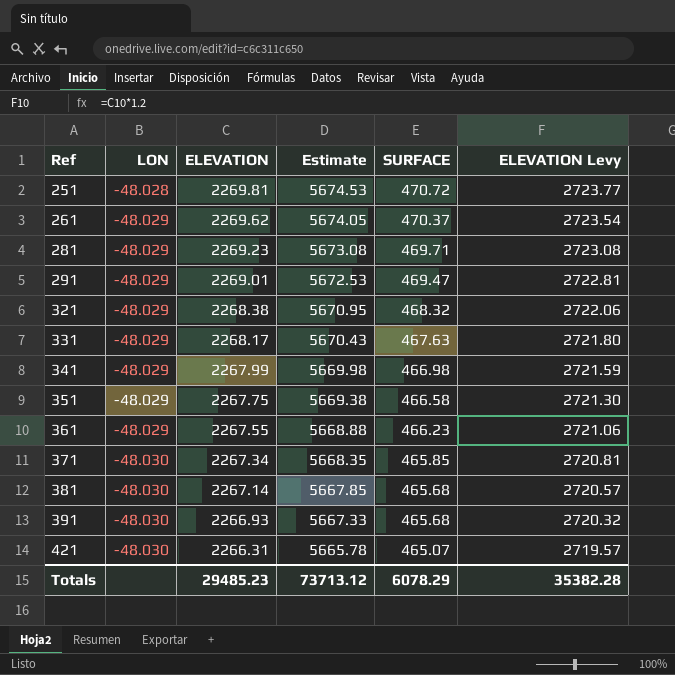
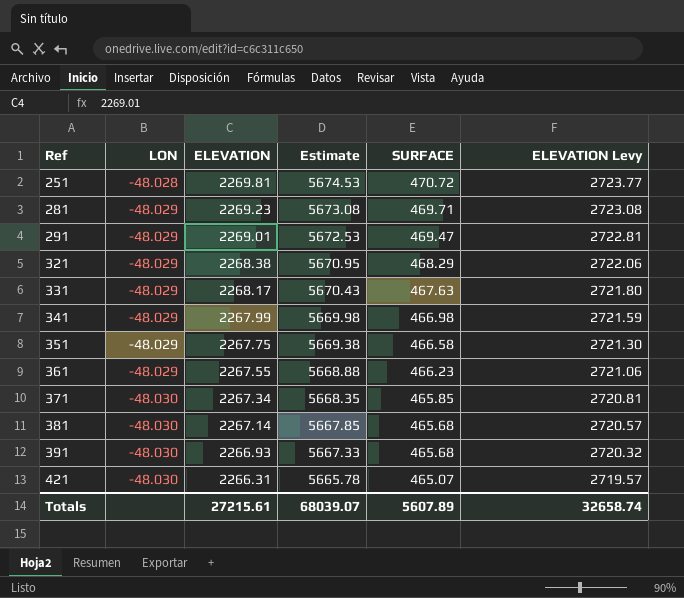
row 261: -48.029 | 2269.62 | 5674.05 | 470.37 | 2723.54 -> none
321 | SURFACE: 468.32 -> 468.29
Totals | ELEVATION: 29485.23 -> 27215.61
Totals | Estimate: 73713.12 -> 68039.07
Totals | SURFACE: 6078.29 -> 5607.89
Totals | ELEVATION Levy: 35382.28 -> 32658.74

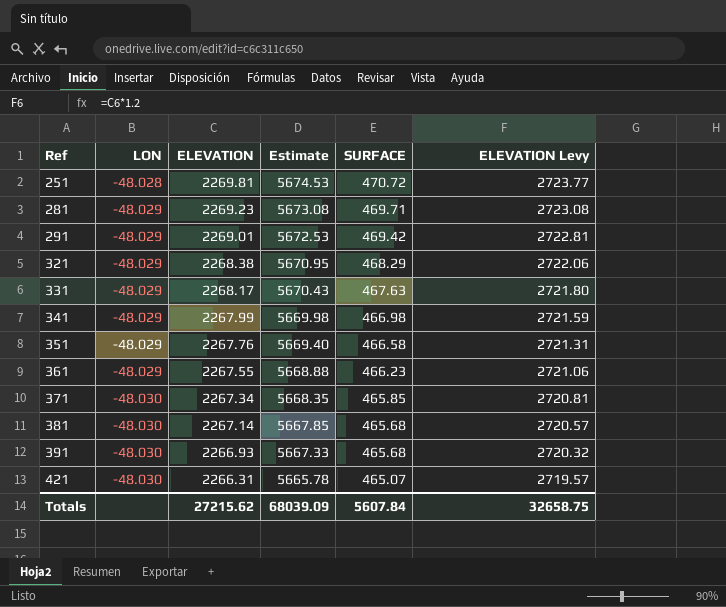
291 | SURFACE: 469.47 -> 469.42
351 | ELEVATION: 2267.75 -> 2267.76
351 | Estimate: 5669.38 -> 5669.40
351 | ELEVATION Levy: 2721.30 -> 2721.31
Totals | ELEVATION: 27215.61 -> 27215.62
Totals | Estimate: 68039.07 -> 68039.09
Totals | SURFACE: 5607.89 -> 5607.84
Totals | ELEVATION Levy: 32658.74 -> 32658.75

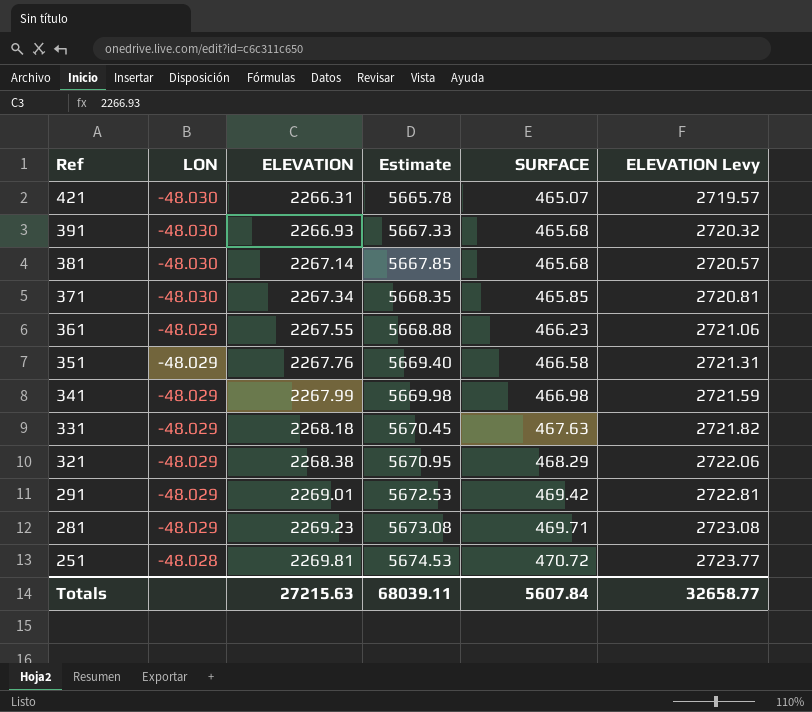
row order: Ref ascending -> Ref descending
331 | ELEVATION: 2268.17 -> 2268.18
331 | Estimate: 5670.43 -> 5670.45
331 | ELEVATION Levy: 2721.80 -> 2721.82
Totals | ELEVATION: 27215.62 -> 27215.63
Totals | Estimate: 68039.09 -> 68039.11
Totals | ELEVATION Levy: 32658.75 -> 32658.77

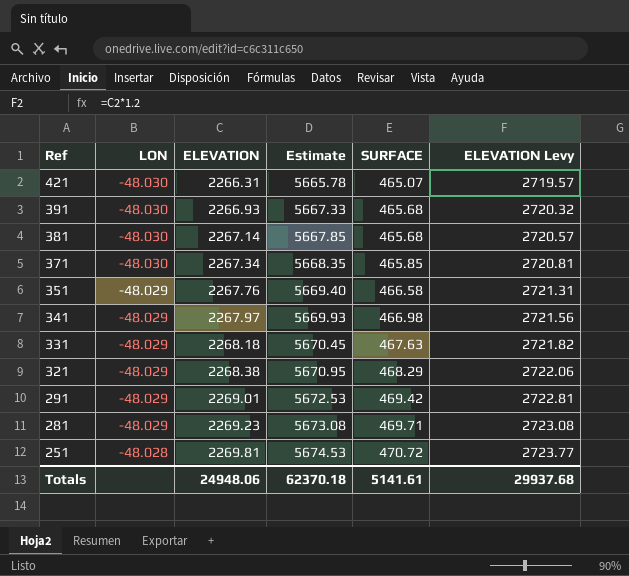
row 361: -48.029 | 2267.55 | 5668.88 | 466.23 | 2721.06 -> none
341 | ELEVATION: 2267.99 -> 2267.97
341 | Estimate: 5669.98 -> 5669.93
341 | ELEVATION Levy: 2721.59 -> 2721.56
Totals | ELEVATION: 27215.63 -> 24948.06
Totals | Estimate: 68039.11 -> 62370.18
Totals | SURFACE: 5607.84 -> 5141.61
Totals | ELEVATION Levy: 32658.77 -> 29937.68

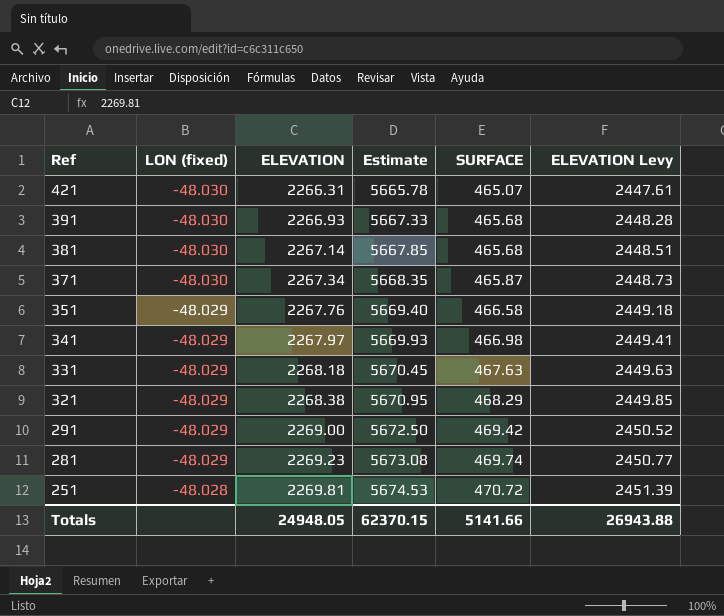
column name: LON -> LON (fixed)
column ELEVATION Levy | formula: [ELEVATION] * 1.2 -> [ELEVATION] * 1.08
371 | SURFACE: 465.85 -> 465.87
291 | ELEVATION: 2269.01 -> 2269.00
291 | Estimate: 5672.53 -> 5672.50
281 | SURFACE: 469.71 -> 469.74
Totals | ELEVATION: 24948.06 -> 24948.05
Totals | Estimate: 62370.18 -> 62370.15
Totals | SURFACE: 5141.61 -> 5141.66
Totals | ELEVATION Levy: 29937.68 -> 26943.88

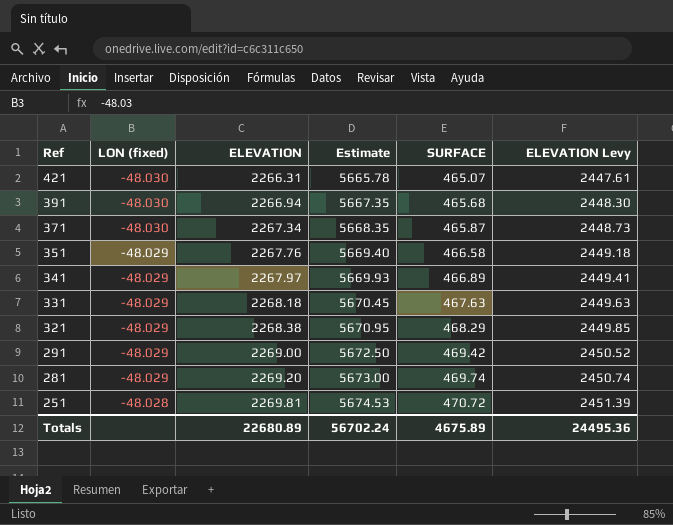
row 381: -48.030 | 2267.14 | 5667.85 | 465.68 | 2448.51 -> none
391 | ELEVATION: 2266.93 -> 2266.94
391 | Estimate: 5667.33 -> 5667.35
391 | ELEVATION Levy: 2448.28 -> 2448.30
341 | SURFACE: 466.98 -> 466.89
281 | ELEVATION: 2269.23 -> 2269.20
281 | Estimate: 5673.08 -> 5673.00
281 | ELEVATION Levy: 2450.77 -> 2450.74
Totals | ELEVATION: 24948.05 -> 22680.89
Totals | Estimate: 62370.15 -> 56702.24
Totals | SURFACE: 5141.66 -> 4675.89
Totals | ELEVATION Levy: 26943.88 -> 24495.36

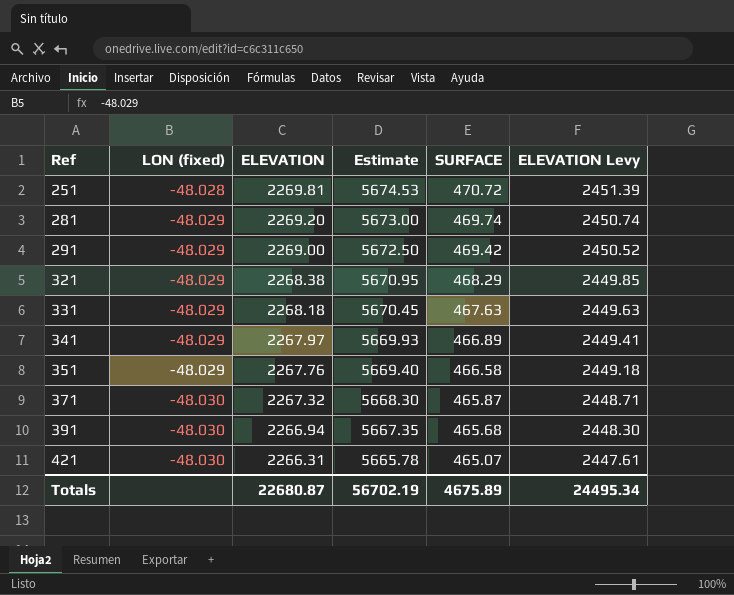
row order: Ref descending -> Ref ascending
371 | ELEVATION: 2267.34 -> 2267.32
371 | Estimate: 5668.35 -> 5668.30
371 | ELEVATION Levy: 2448.73 -> 2448.71
Totals | ELEVATION: 22680.89 -> 22680.87
Totals | Estimate: 56702.24 -> 56702.19
Totals | ELEVATION Levy: 24495.36 -> 24495.34

